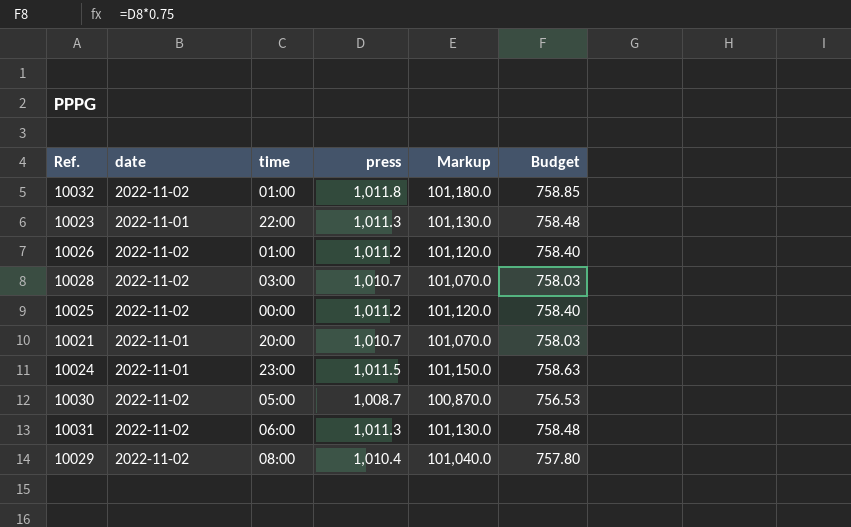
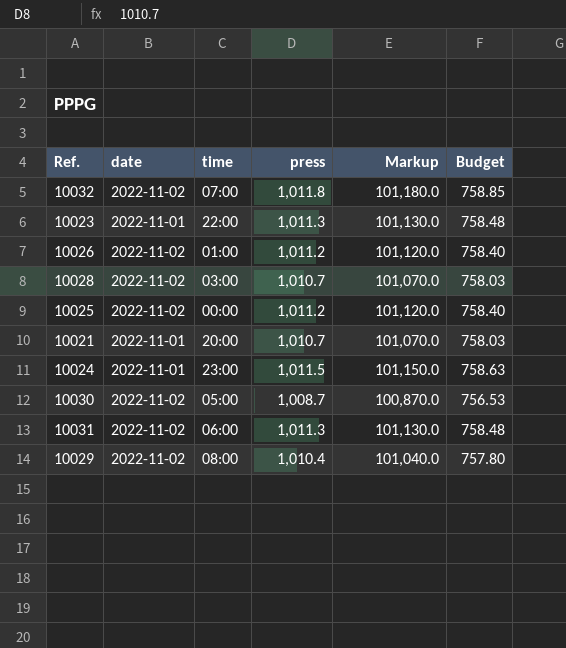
10032 | time: 01:00 -> 07:00

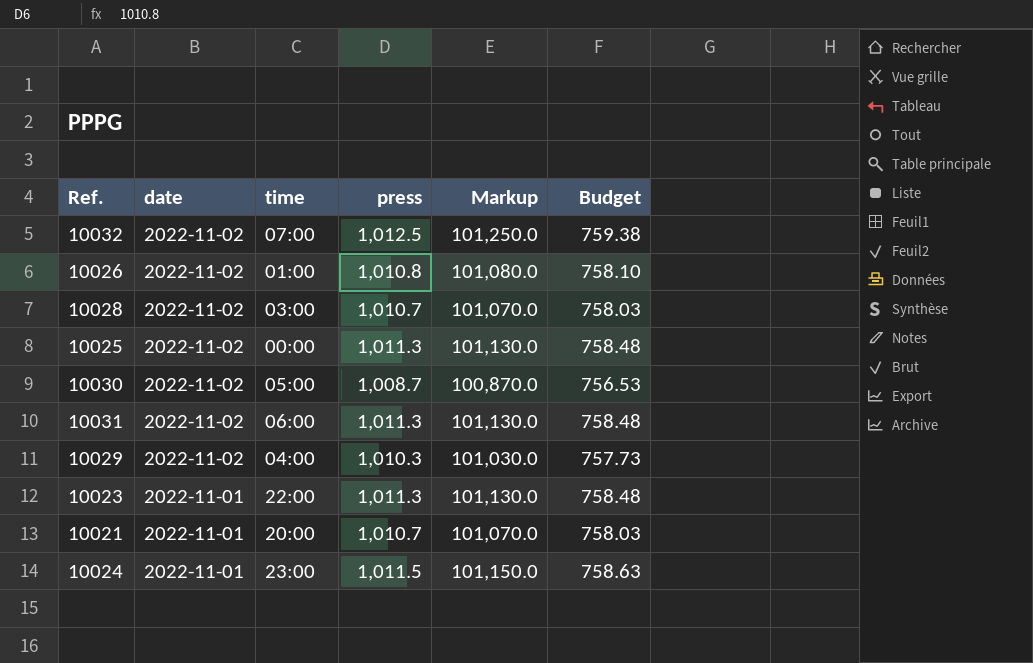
row order: none -> date descending
10032 | press: 1,011.8 -> 1,012.5
10032 | Markup: 101,180.0 -> 101,250.0
10032 | Budget: 758.85 -> 759.38
10026 | press: 1,011.2 -> 1,010.8
10026 | Markup: 101,120.0 -> 101,080.0
10026 | Budget: 758.40 -> 758.10
10025 | press: 1,011.2 -> 1,011.3
10025 | Markup: 101,120.0 -> 101,130.0
10025 | Budget: 758.40 -> 758.48
10029 | time: 08:00 -> 04:00
10029 | press: 1,010.4 -> 1,010.3
10029 | Markup: 101,040.0 -> 101,030.0
10029 | Budget: 757.80 -> 757.73

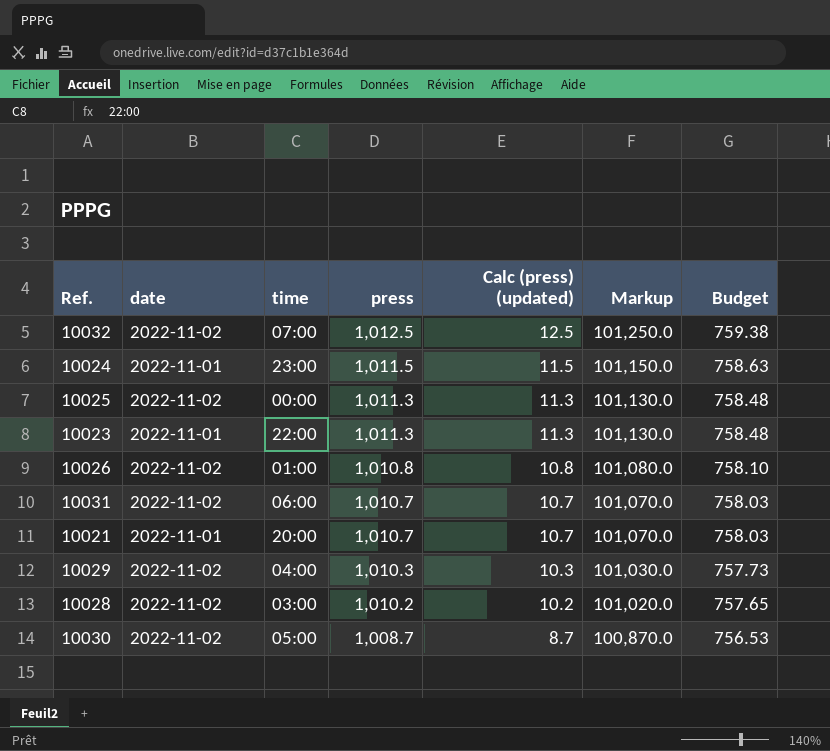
row order: date descending -> press descending
column Calc (press) (updated) | formula: none -> [press] - 1000
10031 | press: 1,011.3 -> 1,010.7
10031 | Markup: 101,130.0 -> 101,070.0
10031 | Budget: 758.48 -> 758.03
10028 | press: 1,010.7 -> 1,010.2
10028 | Markup: 101,070.0 -> 101,020.0
10028 | Budget: 758.03 -> 757.65

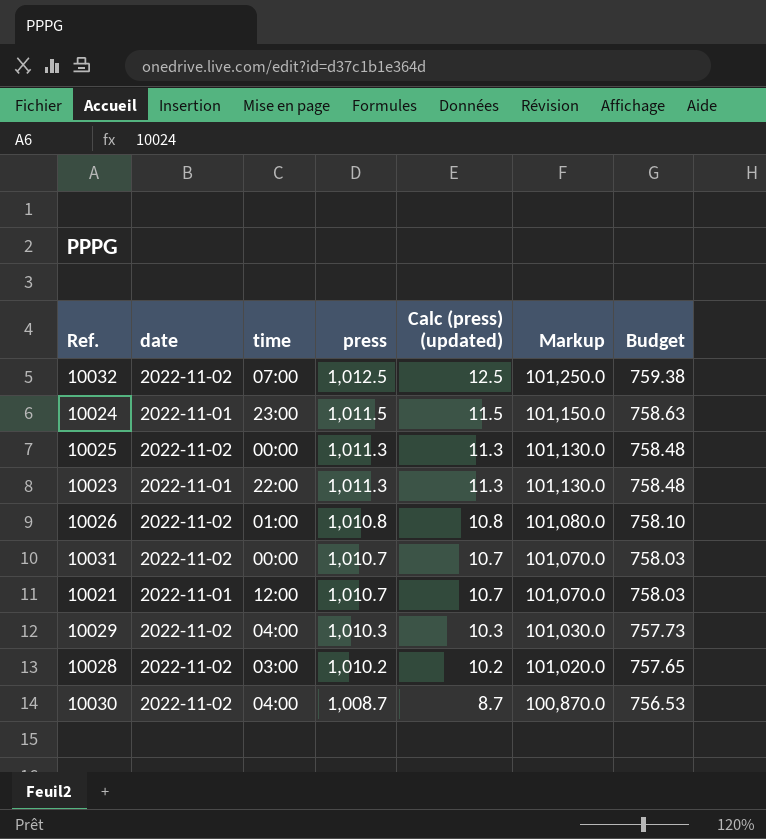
10031 | time: 06:00 -> 00:00
10021 | time: 20:00 -> 12:00
10030 | time: 05:00 -> 04:00

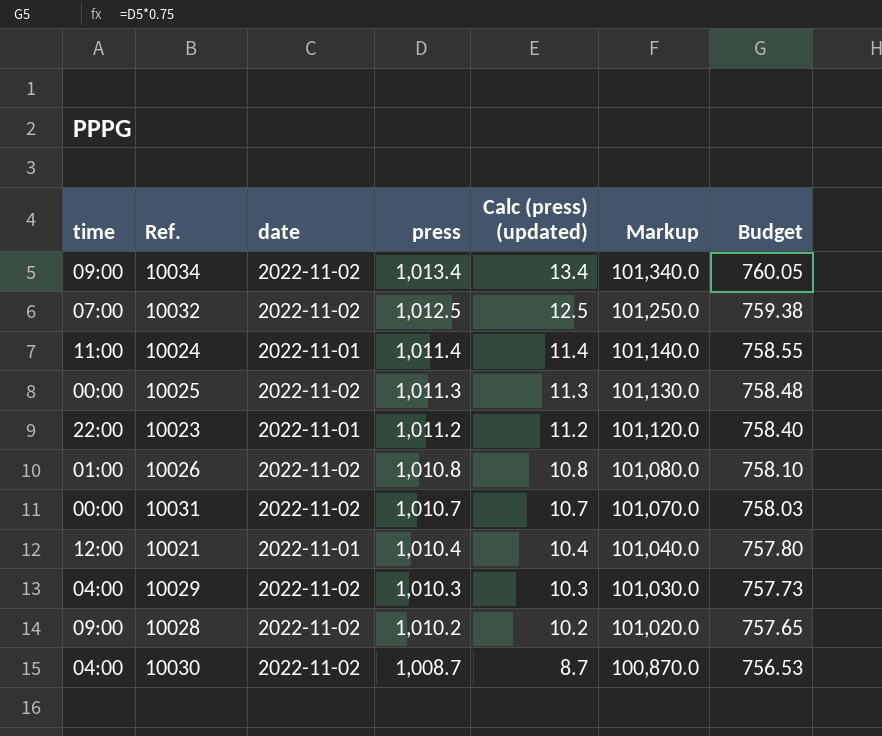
column time | position: 3 -> 1
row 10034: none -> 09:00 | 2022-11-02 | 1,013.4 | 13.4 | 101,340.0 | 760.05
10024 | time: 23:00 -> 11:00
10024 | press: 1,011.5 -> 1,011.4
10024 | Calc (press) (updated): 11.5 -> 11.4
10024 | Markup: 101,150.0 -> 101,140.0
10024 | Budget: 758.63 -> 758.55
10023 | press: 1,011.3 -> 1,011.2
10023 | Calc (press) (updated): 11.3 -> 11.2
10023 | Markup: 101,130.0 -> 101,120.0
10023 | Budget: 758.48 -> 758.40
10021 | press: 1,010.7 -> 1,010.4
10021 | Calc (press) (updated): 10.7 -> 10.4
10021 | Markup: 101,070.0 -> 101,040.0
10021 | Budget: 758.03 -> 757.80
10028 | time: 03:00 -> 09:00

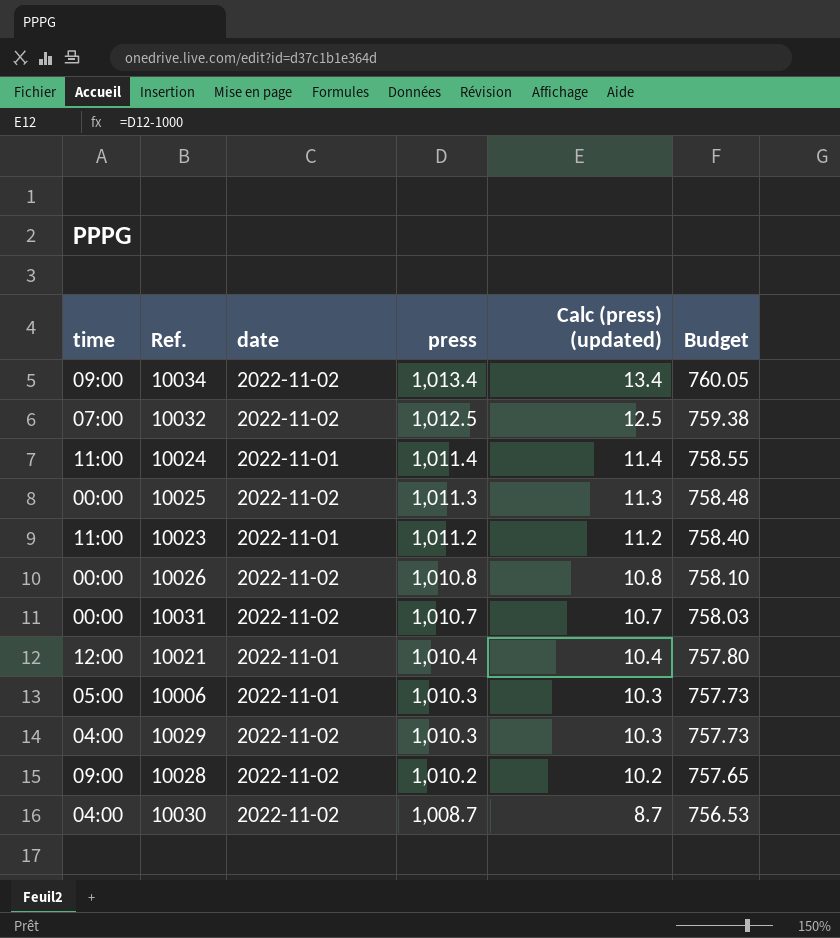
column Markup | formula: [press] * 100 -> none
10023 | time: 22:00 -> 11:00
10026 | time: 01:00 -> 00:00
row 10006: none -> 05:00 | 2022-11-01 | 1,010.3 | 10.3 | 757.73

